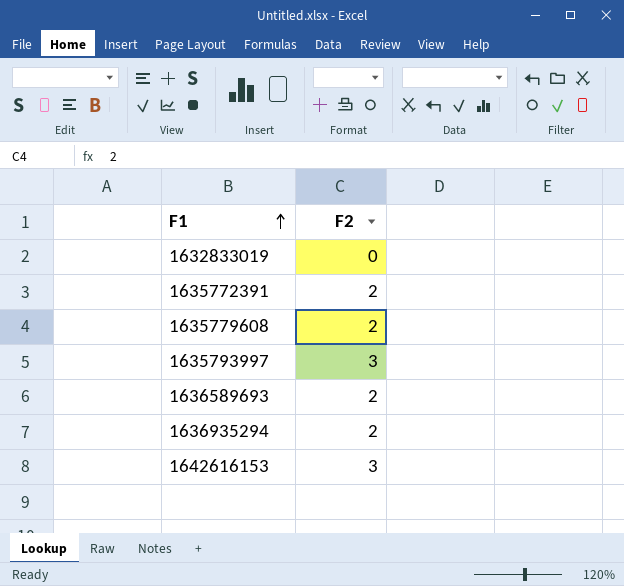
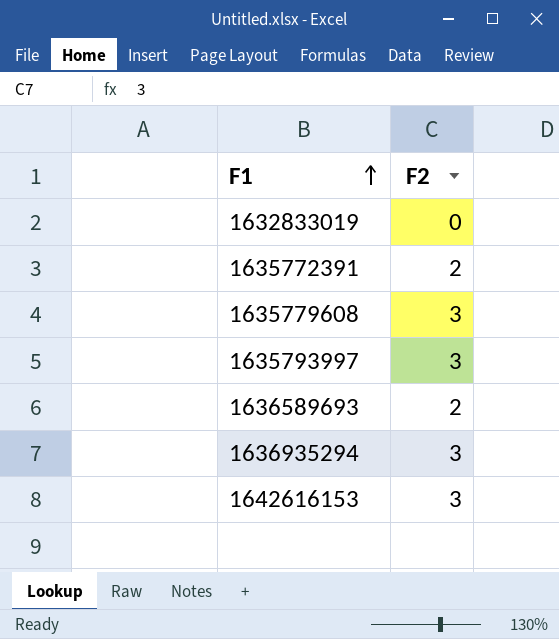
1635779608 | F2: 2 -> 3
1636935294 | F2: 2 -> 3

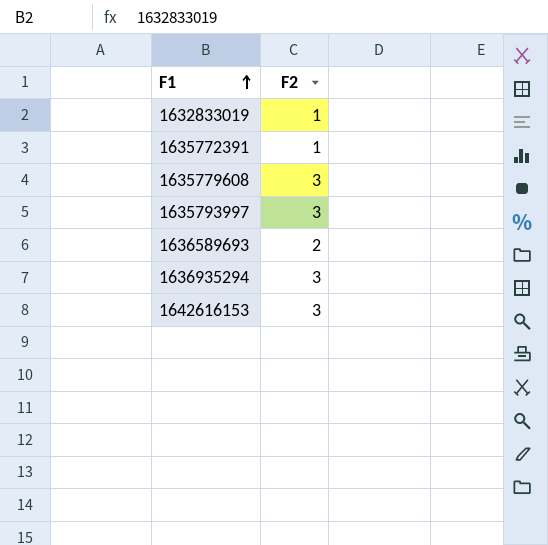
1632833019 | F2: 0 -> 1
1635772391 | F2: 2 -> 1

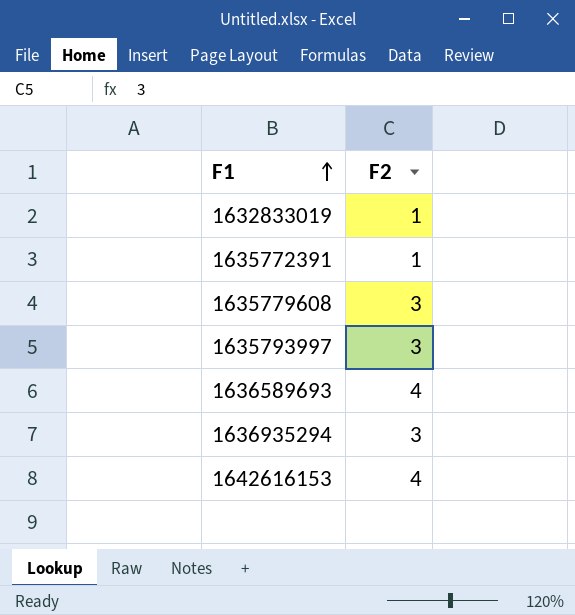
1636589693 | F2: 2 -> 4
1642616153 | F2: 3 -> 4

